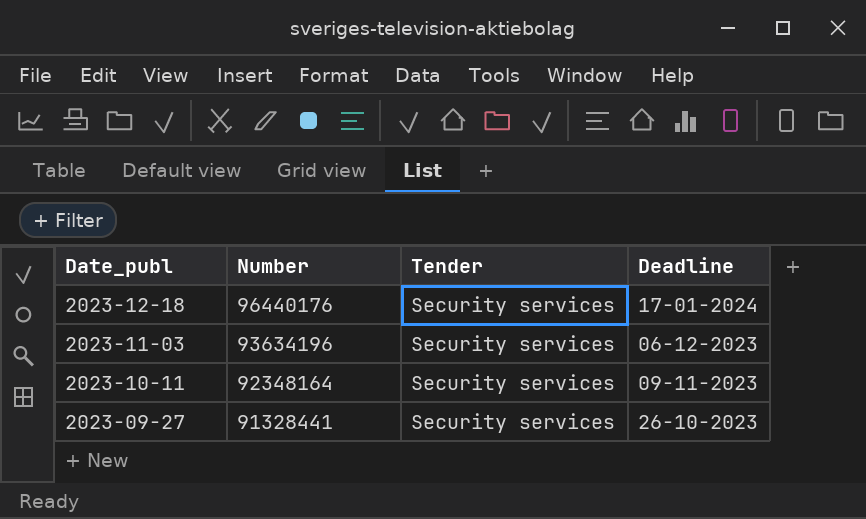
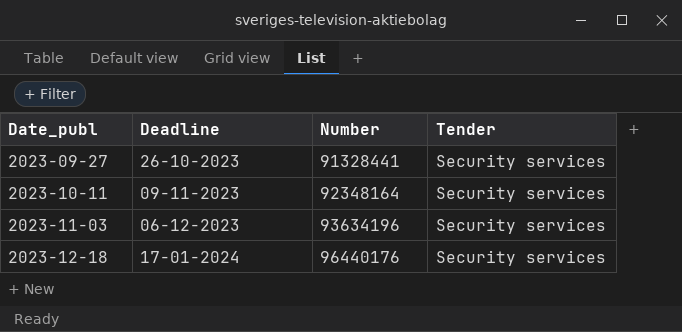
row order: Date_publ descending -> Date_publ ascending
column Deadline | position: 4 -> 2

